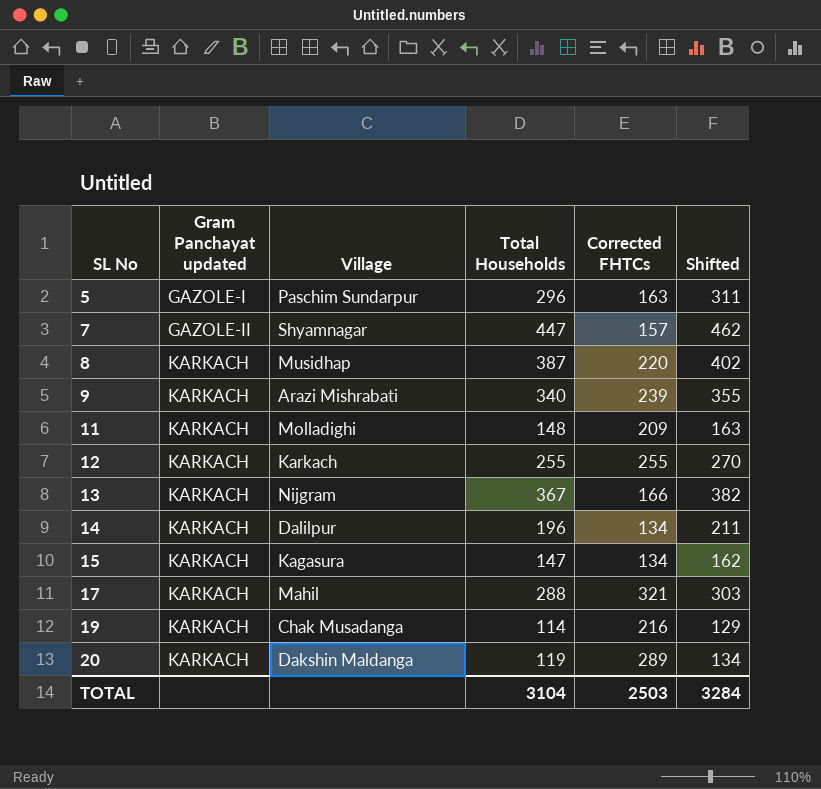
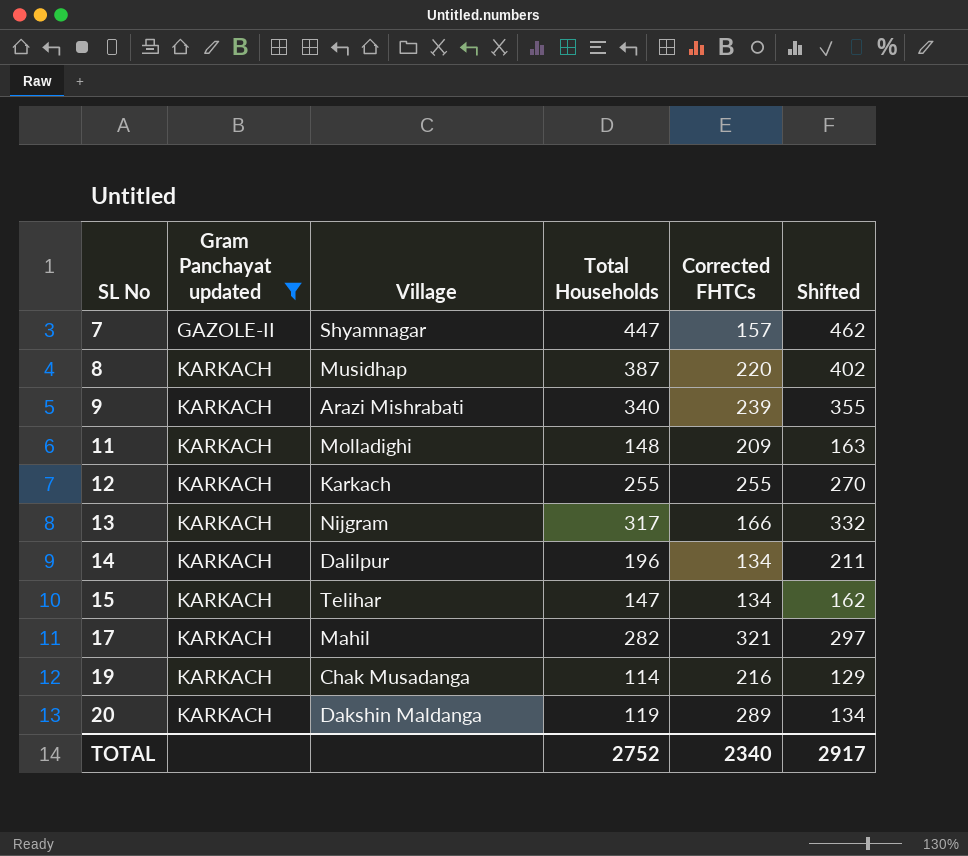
filter: none -> Gram Panchayat updated != GAZOLE-I
13 | Total Households: 367 -> 317
13 | Shifted: 382 -> 332
15 | Village: Kagasura -> Telihar
17 | Total Households: 288 -> 282
17 | Shifted: 303 -> 297
TOTAL | Total Households: 3104 -> 2752
TOTAL | Corrected FHTCs: 2503 -> 2340
TOTAL | Shifted: 3284 -> 2917

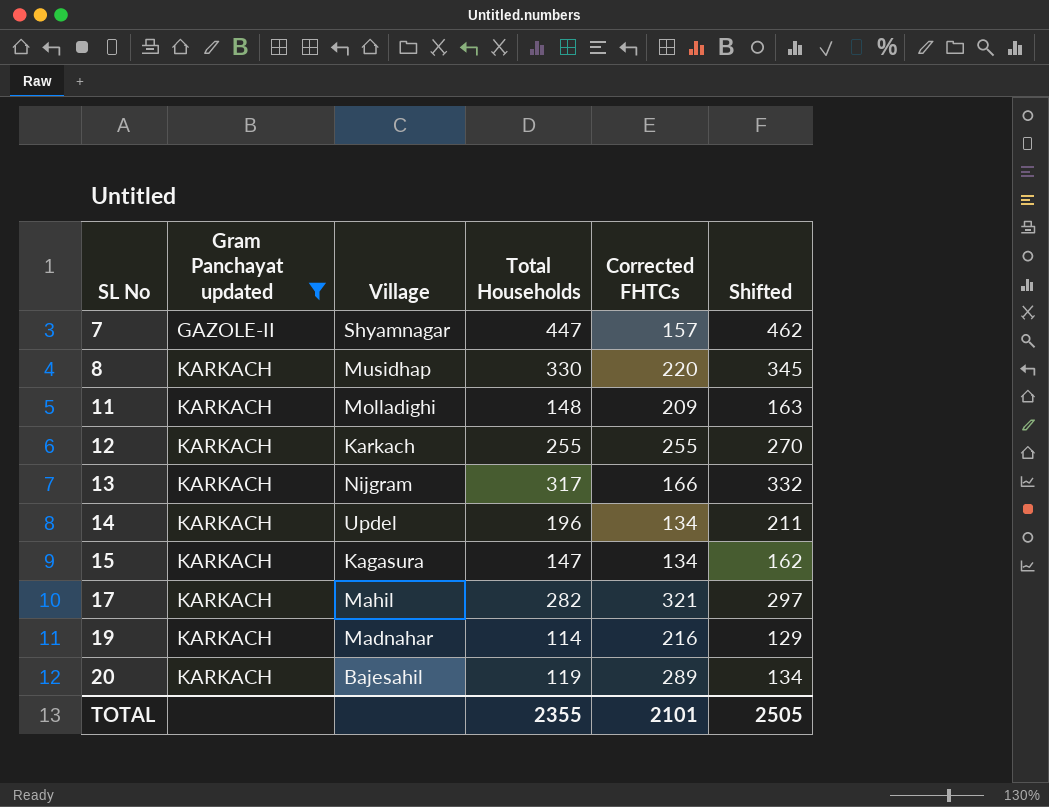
row 9: KARKACH | Arazi Mishrabati | 340 | 239 | 355 -> none
8 | Total Households: 387 -> 330
8 | Shifted: 402 -> 345
14 | Village: Dalilpur -> Updel
15 | Village: Telihar -> Kagasura
19 | Village: Chak Musadanga -> Madnahar
20 | Village: Dakshin Maldanga -> Bajesahil
TOTAL | Total Households: 2752 -> 2355
TOTAL | Corrected FHTCs: 2340 -> 2101
TOTAL | Shifted: 2917 -> 2505

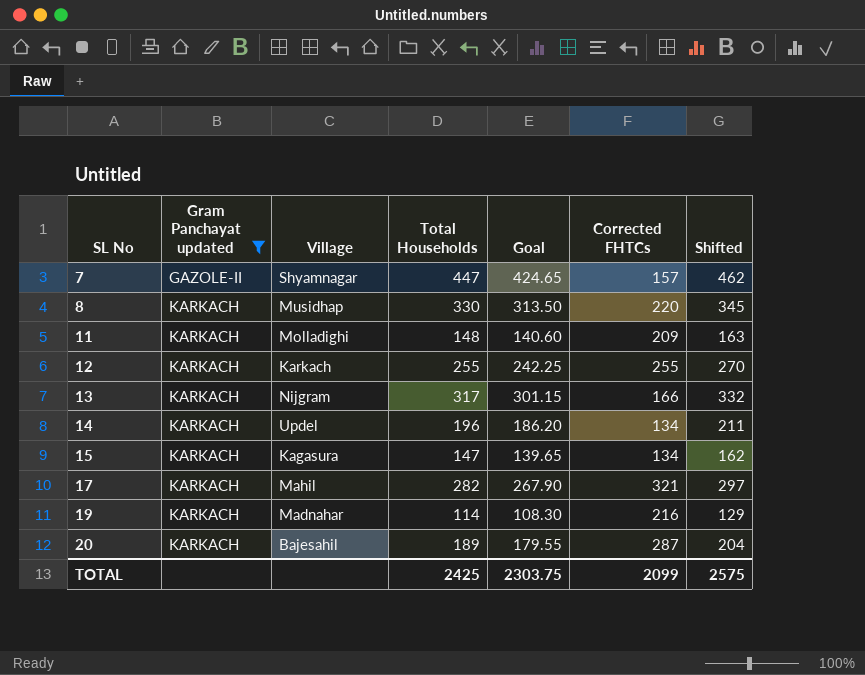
column Goal | formula: none -> [Total Households] * 0.95
20 | Total Households: 119 -> 189
20 | Corrected FHTCs: 289 -> 287
20 | Shifted: 134 -> 204
TOTAL | Total Households: 2355 -> 2425
TOTAL | Corrected FHTCs: 2101 -> 2099
TOTAL | Shifted: 2505 -> 2575

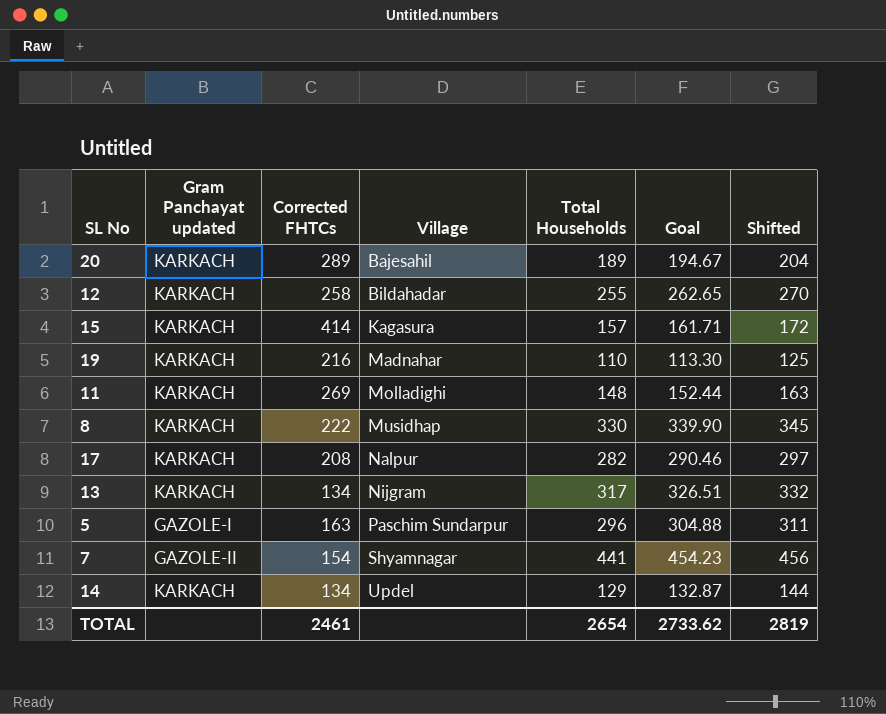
filter: Gram Panchayat updated != GAZOLE-I -> none
row order: SL No ascending -> Village ascending
column Corrected FHTCs | position: 6 -> 3
column Goal | formula: [Total Households] * 0.95 -> [Total Households] * 1.03
20 | Corrected FHTCs: 287 -> 289
12 | Corrected FHTCs: 255 -> 258
12 | Village: Karkach -> Bildahadar
15 | Corrected FHTCs: 134 -> 414
15 | Total Households: 147 -> 157
15 | Shifted: 162 -> 172
19 | Total Households: 114 -> 110
19 | Shifted: 129 -> 125
11 | Corrected FHTCs: 209 -> 269
8 | Corrected FHTCs: 220 -> 222
17 | Corrected FHTCs: 321 -> 208
17 | Village: Mahil -> Nalpur
13 | Corrected FHTCs: 166 -> 134
7 | Corrected FHTCs: 157 -> 154
7 | Total Households: 447 -> 441
7 | Shifted: 462 -> 456
14 | Total Households: 196 -> 129
14 | Shifted: 211 -> 144
TOTAL | Corrected FHTCs: 2099 -> 2461
TOTAL | Total Households: 2425 -> 2654
TOTAL | Goal: 2303.75 -> 2733.62
TOTAL | Shifted: 2575 -> 2819

